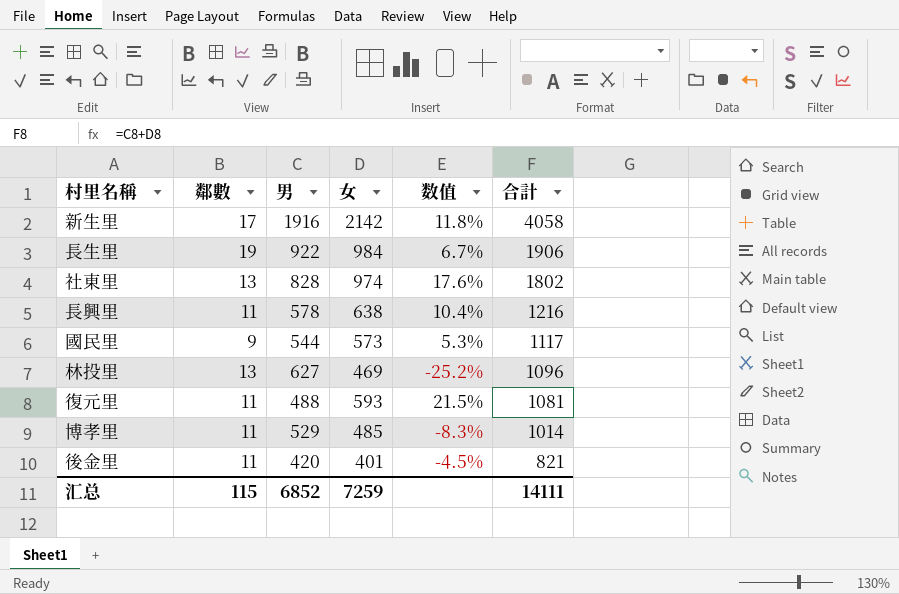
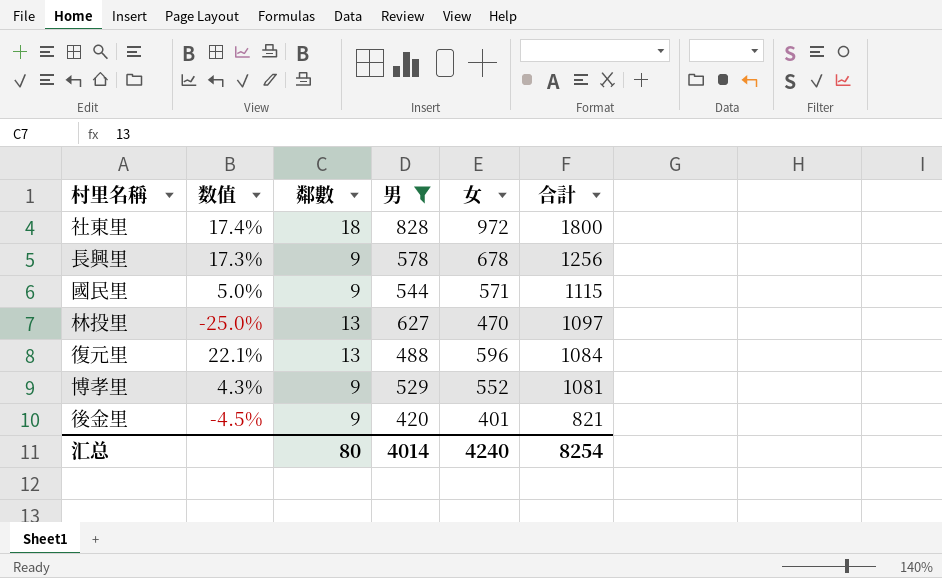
filter: none -> 男 <= 828
column 数值 | position: 5 -> 2
社東里 | 数值: 17.6% -> 17.4%
社東里 | 鄰數: 13 -> 18
社東里 | 女: 974 -> 972
社東里 | 合計: 1802 -> 1800
長興里 | 数值: 10.4% -> 17.3%
長興里 | 鄰數: 11 -> 9
長興里 | 女: 638 -> 678
長興里 | 合計: 1216 -> 1256
國民里 | 数值: 5.3% -> 5.0%
國民里 | 女: 573 -> 571
國民里 | 合計: 1117 -> 1115
林投里 | 数值: -25.2% -> -25.0%
林投里 | 女: 469 -> 470
林投里 | 合計: 1096 -> 1097
復元里 | 数值: 21.5% -> 22.1%
復元里 | 鄰數: 11 -> 13
復元里 | 女: 593 -> 596
復元里 | 合計: 1081 -> 1084
博孝里 | 数值: -8.3% -> 4.3%
博孝里 | 鄰數: 11 -> 9
博孝里 | 女: 485 -> 552
博孝里 | 合計: 1014 -> 1081
後金里 | 鄰數: 11 -> 9
汇总 | 鄰數: 115 -> 80
汇总 | 男: 6852 -> 4014
汇总 | 女: 7259 -> 4240
汇总 | 合計: 14111 -> 8254

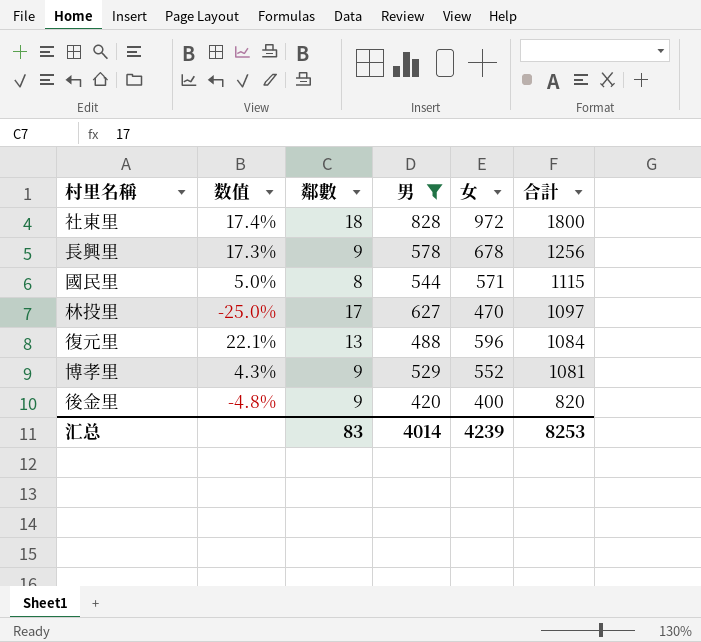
國民里 | 鄰數: 9 -> 8
林投里 | 鄰數: 13 -> 17
後金里 | 数值: -4.5% -> -4.8%
後金里 | 女: 401 -> 400
後金里 | 合計: 821 -> 820
汇总 | 鄰數: 80 -> 83
汇总 | 女: 4240 -> 4239
汇总 | 合計: 8254 -> 8253

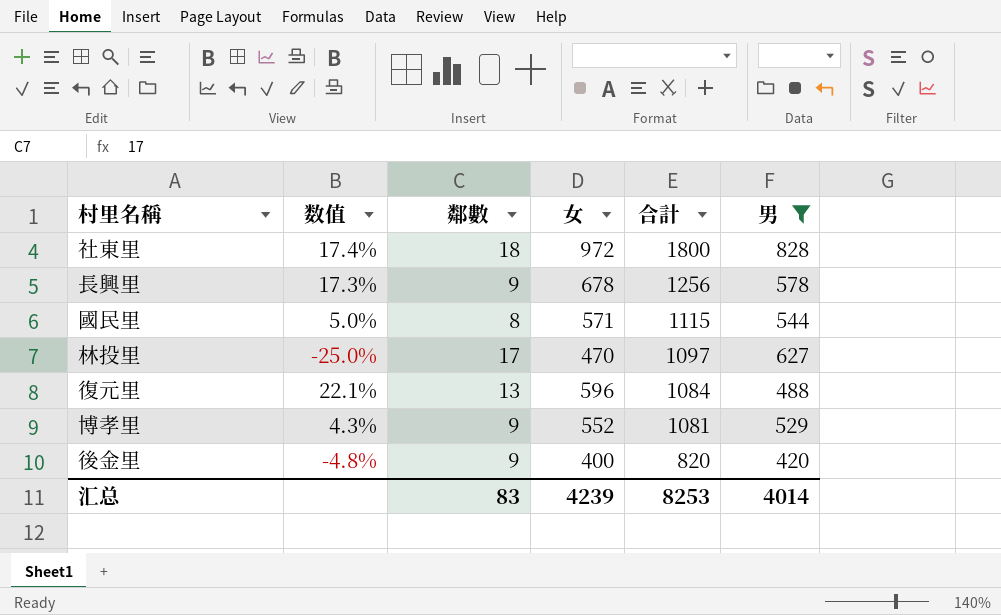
column 男 | position: 4 -> 6

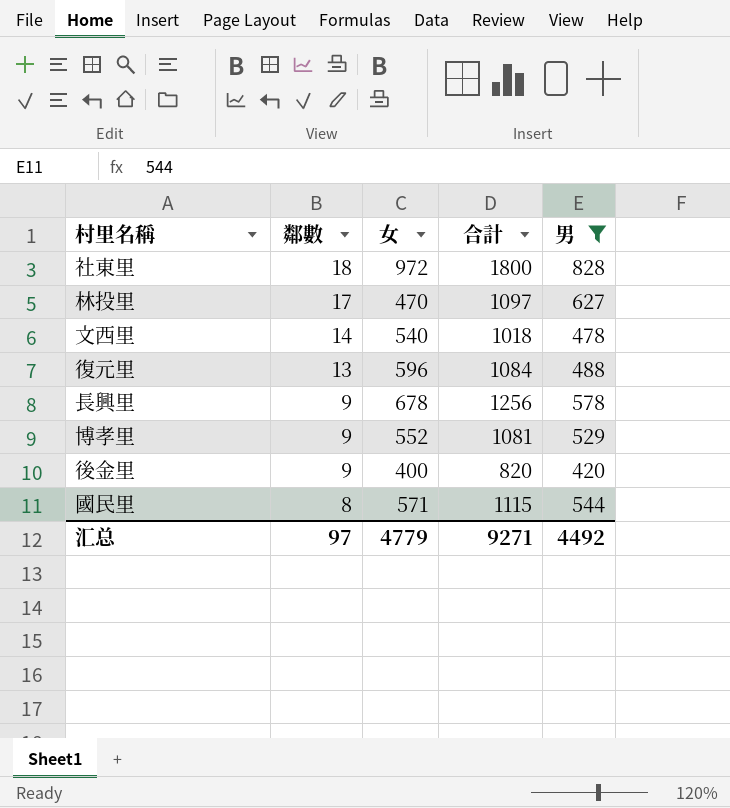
row order: 合計 descending -> 鄰數 descending
column 数值 | formula: ([女] - [男]) / [男] -> none
row 文西里: none -> 14 | 540 | 1018 | 478
汇总 | 鄰數: 83 -> 97
汇总 | 女: 4239 -> 4779
汇总 | 合計: 8253 -> 9271
汇总 | 男: 4014 -> 4492

